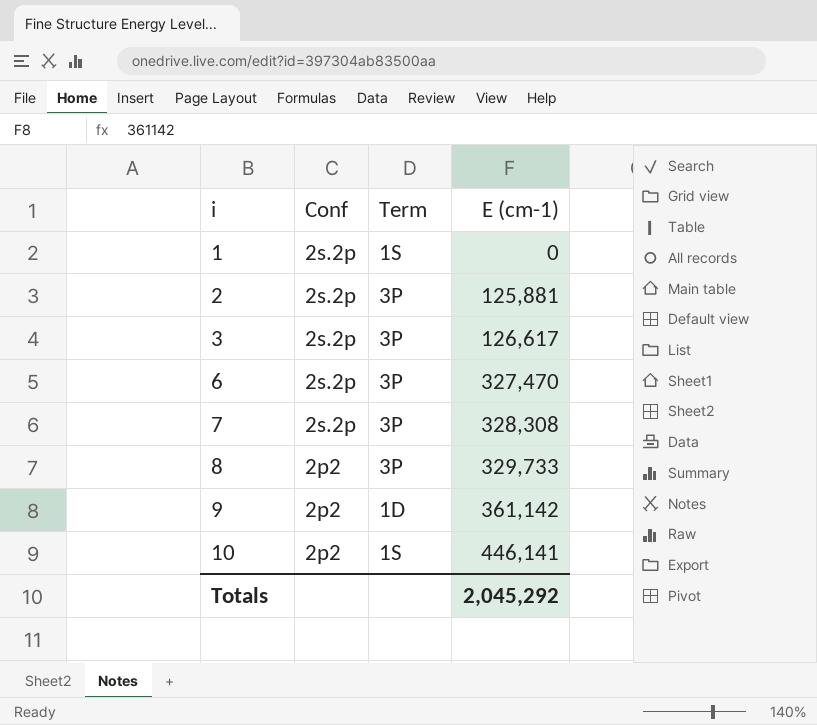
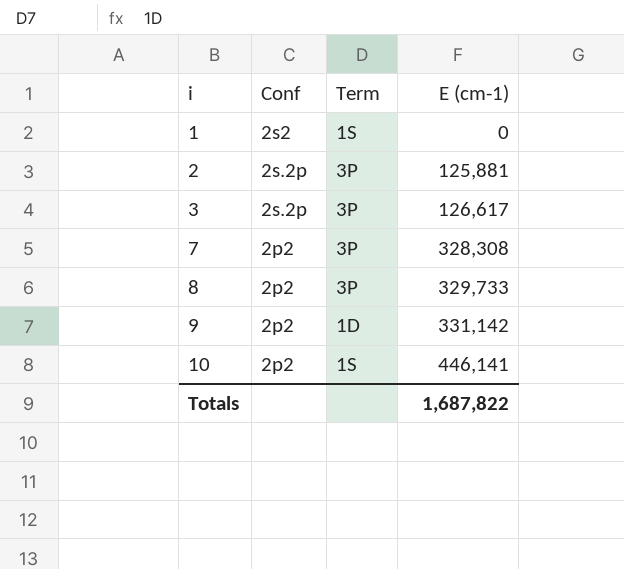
row 6: 2s.2p | 3P | 327,470 -> none
1 | Conf: 2s.2p -> 2s2
7 | Conf: 2s.2p -> 2p2
9 | E (cm-1): 361,142 -> 331,142
Totals | E (cm-1): 2,045,292 -> 1,687,822

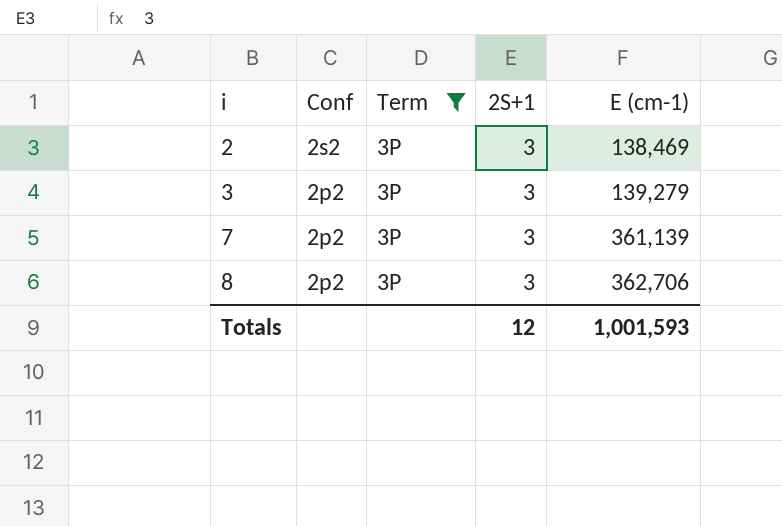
filter: none -> Term = 3P
column 2S+1 | position: none -> 4
2 | Conf: 2s.2p -> 2s2
2 | E (cm-1): 125,881 -> 138,469
3 | Conf: 2s.2p -> 2p2
3 | E (cm-1): 126,617 -> 139,279
7 | E (cm-1): 328,308 -> 361,139
8 | E (cm-1): 329,733 -> 362,706
Totals | E (cm-1): 1,687,822 -> 1,001,593

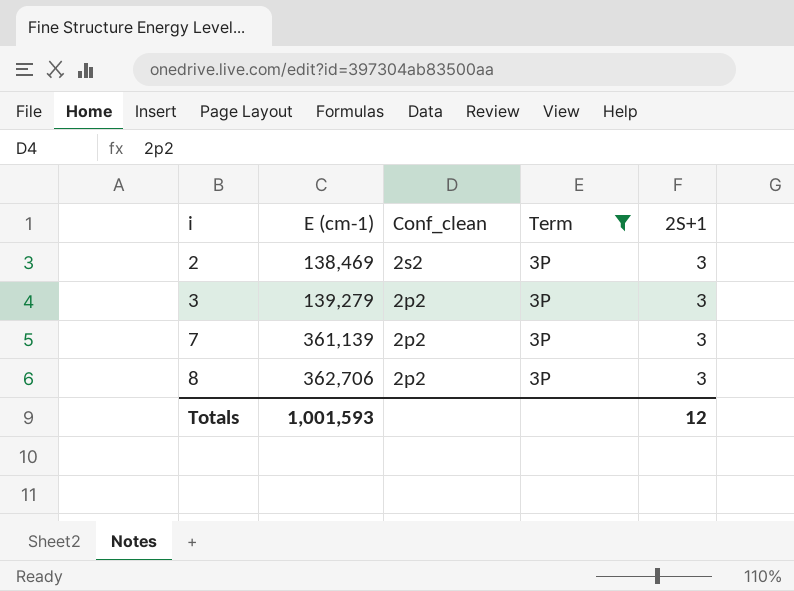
column E (cm-1) | position: 5 -> 2
column name: Conf -> Conf_clean

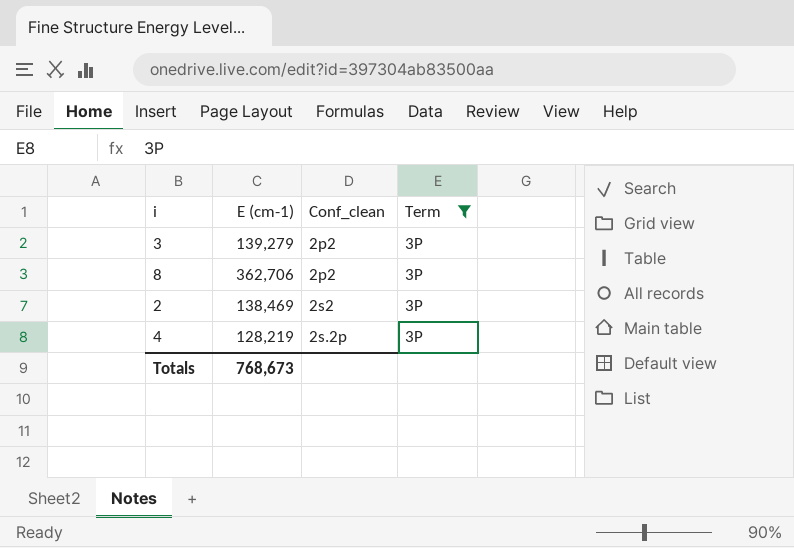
row order: i ascending -> Conf_clean ascending
column 2S+1 | position: 5 -> none
row 7: 361,139 | 2p2 | 3P | 3 -> none
row 4: none -> 128,219 | 2s.2p | 3P
Totals | E (cm-1): 1,001,593 -> 768,673

